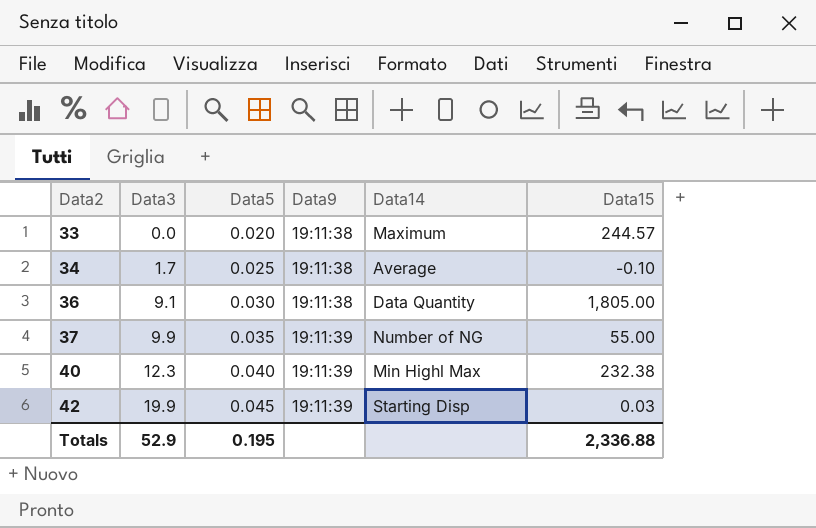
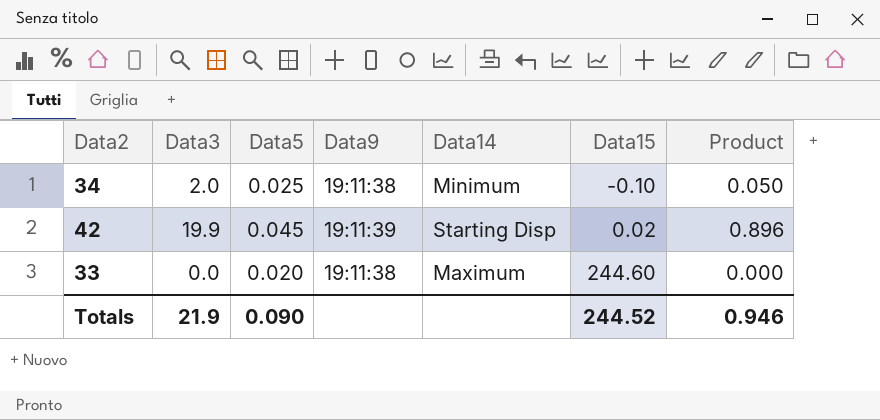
row order: Data2 ascending -> Data15 ascending
column Product | formula: none -> [Data3] * [Data5]
row 36: 9.1 | 0.030 | 19:11:38 | Data Quantity | 1,805.00 -> none
row 37: 9.9 | 0.035 | 19:11:39 | Number of NG | 55.00 -> none
row 40: 12.3 | 0.040 | 19:11:39 | Min Highl Max | 232.38 -> none
34 | Data3: 1.7 -> 2.0
34 | Data14: Average -> Minimum
42 | Data15: 0.03 -> 0.02
33 | Data15: 244.57 -> 244.60
Totals | Data3: 52.9 -> 21.9
Totals | Data5: 0.195 -> 0.090
Totals | Data15: 2,336.88 -> 244.52

